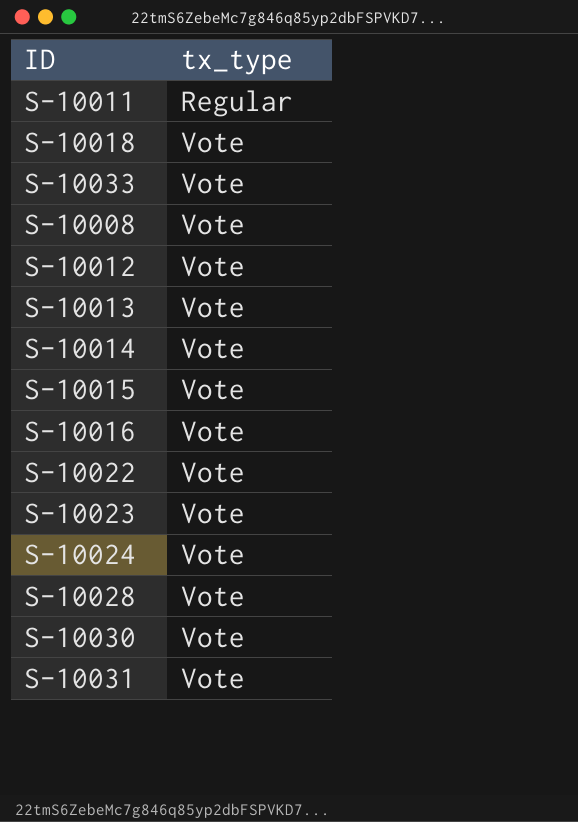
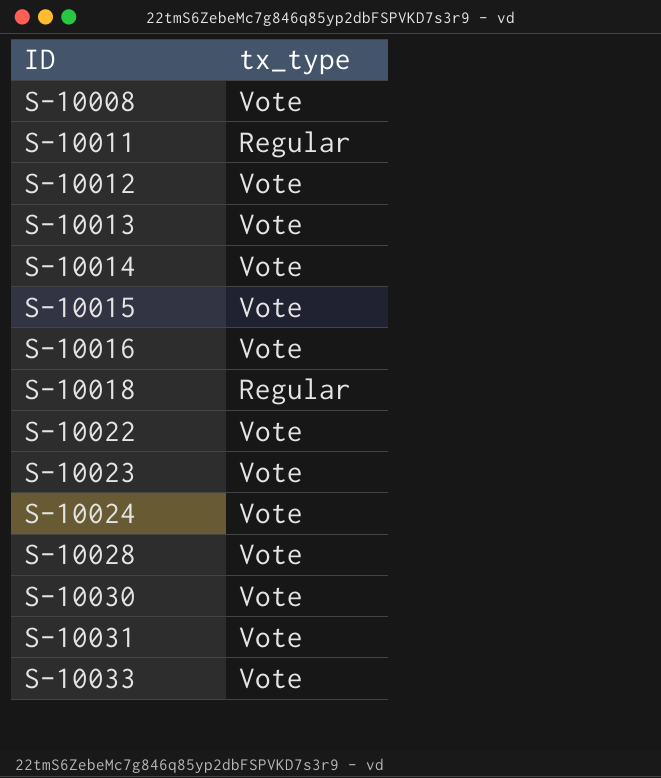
row order: tx_type ascending -> ID ascending
S-10018 | tx_type: Vote -> Regular

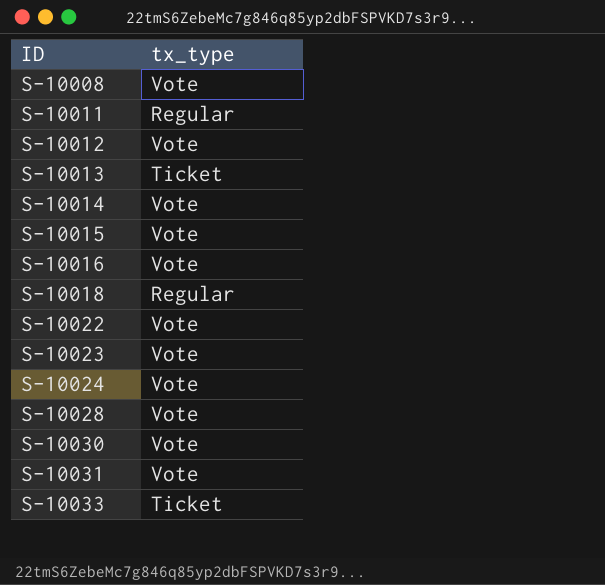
S-10013 | tx_type: Vote -> Ticket
S-10033 | tx_type: Vote -> Ticket

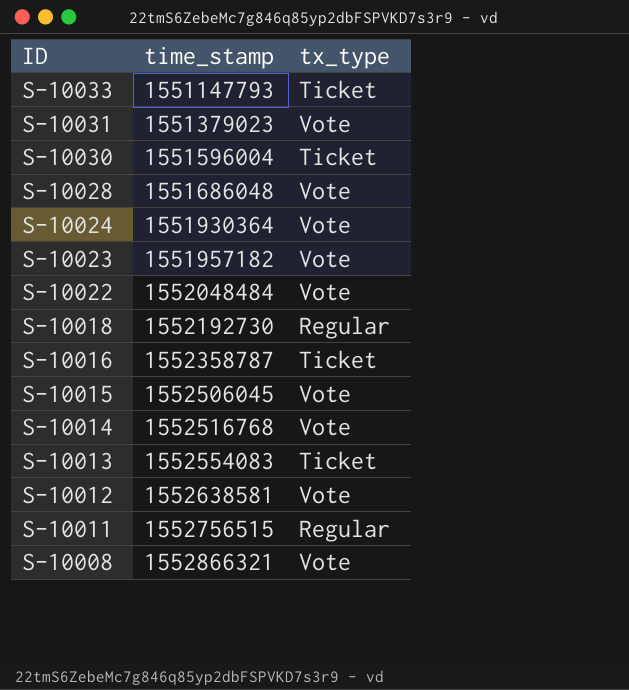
row order: ID ascending -> ID descending
column time_stamp | position: none -> 2
S-10030 | tx_type: Vote -> Ticket
S-10016 | tx_type: Vote -> Ticket

